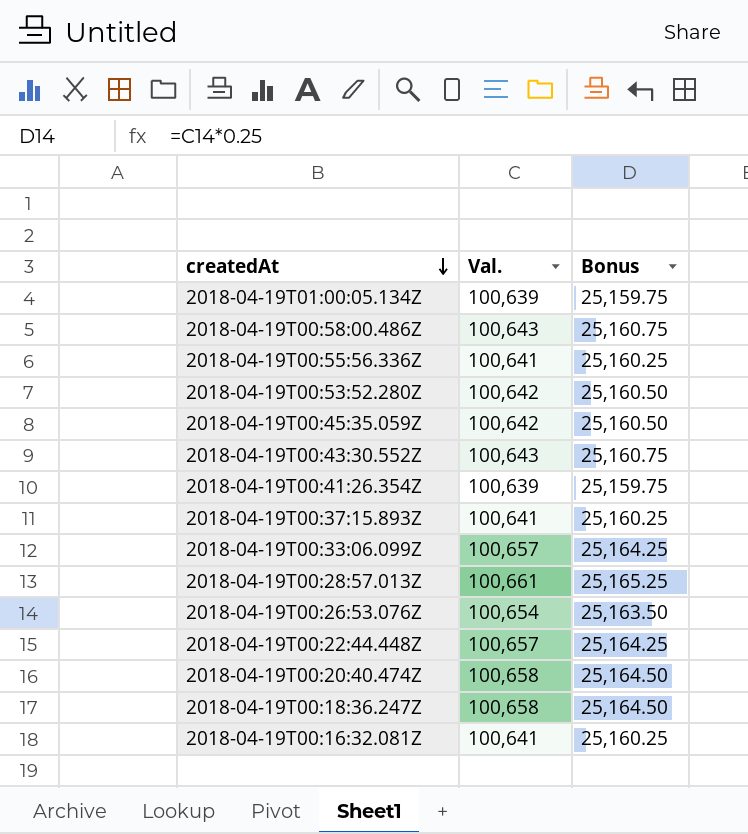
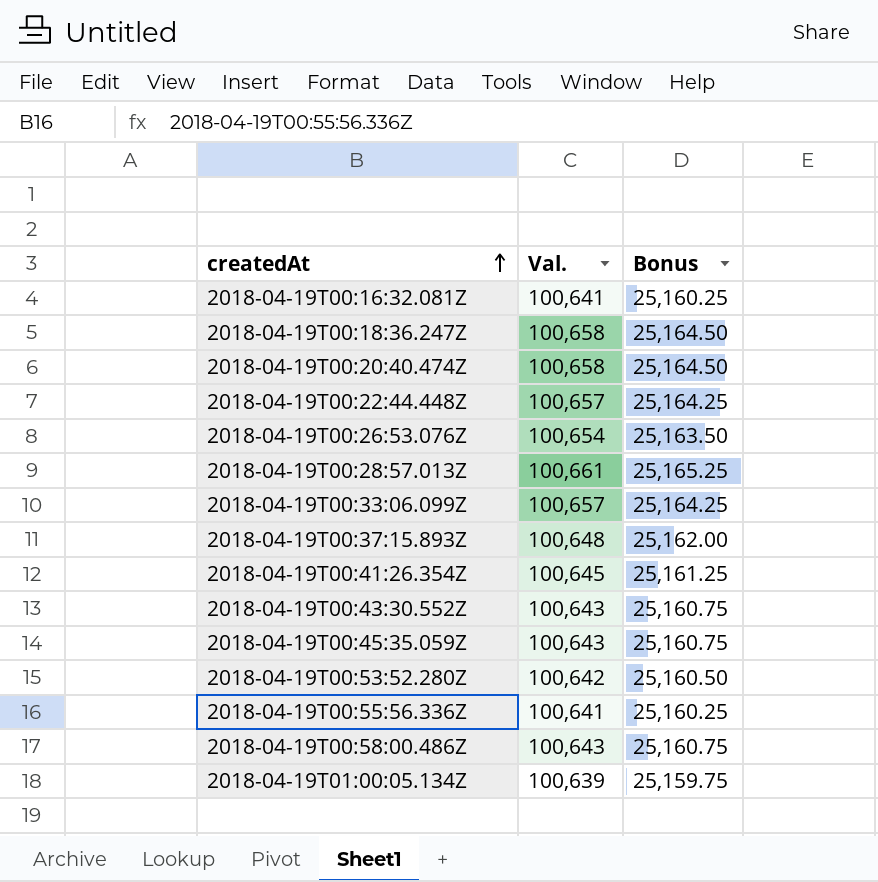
row order: createdAt descending -> createdAt ascending
2018-04-19T00:37:15.893Z | Val.: 100,641 -> 100,648
2018-04-19T00:37:15.893Z | Bonus: 25,160.25 -> 25,162.00
2018-04-19T00:41:26.354Z | Val.: 100,639 -> 100,645
2018-04-19T00:41:26.354Z | Bonus: 25,159.75 -> 25,161.25
2018-04-19T00:45:35.059Z | Val.: 100,642 -> 100,643
2018-04-19T00:45:35.059Z | Bonus: 25,160.50 -> 25,160.75

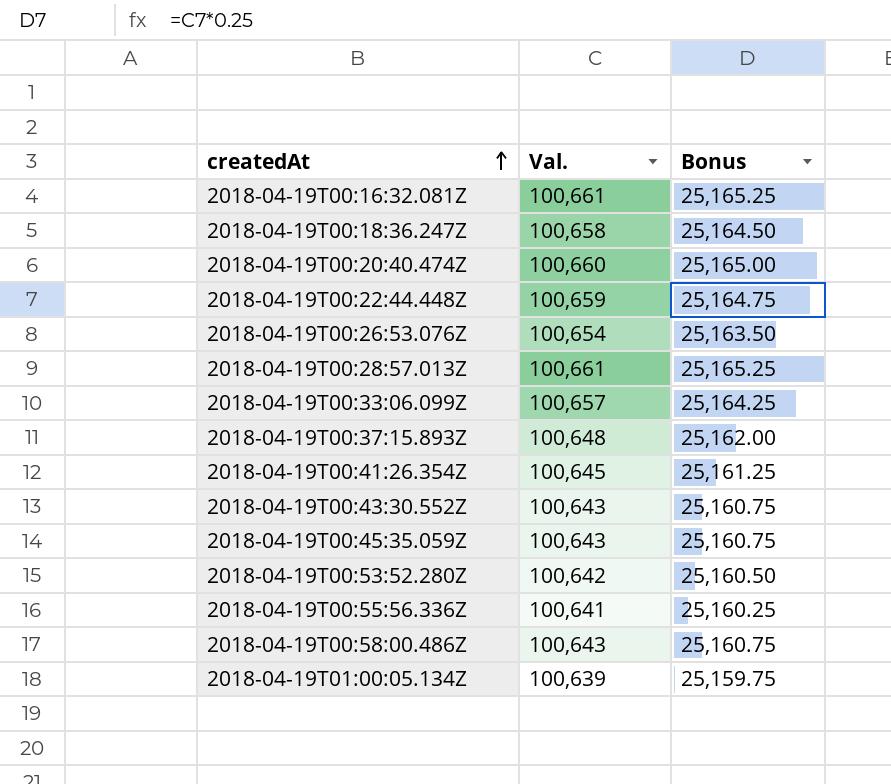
2018-04-19T00:16:32.081Z | Val.: 100,641 -> 100,661
2018-04-19T00:16:32.081Z | Bonus: 25,160.25 -> 25,165.25
2018-04-19T00:20:40.474Z | Val.: 100,658 -> 100,660
2018-04-19T00:20:40.474Z | Bonus: 25,164.50 -> 25,165.00
2018-04-19T00:22:44.448Z | Val.: 100,657 -> 100,659
2018-04-19T00:22:44.448Z | Bonus: 25,164.25 -> 25,164.75

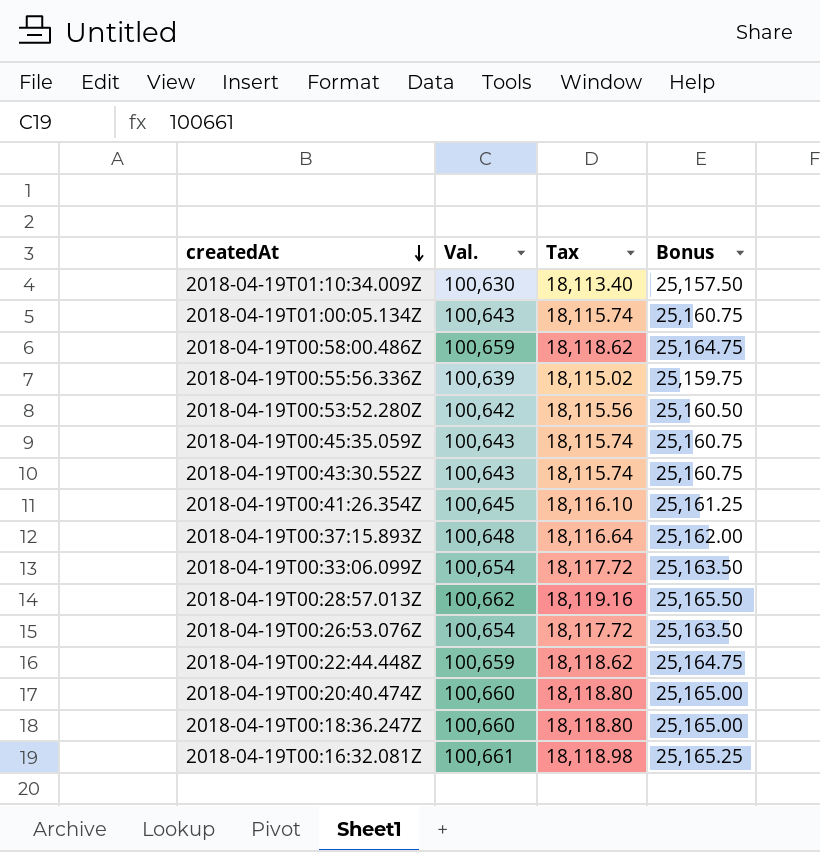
row order: createdAt ascending -> createdAt descending
column Tax | formula: none -> [Val.] * 0.18
row 2018-04-19T01:10:34.009Z: none -> 100,630 | 18,113.40 | 25,157.50
2018-04-19T01:00:05.134Z | Val.: 100,639 -> 100,643
2018-04-19T01:00:05.134Z | Bonus: 25,159.75 -> 25,160.75
2018-04-19T00:58:00.486Z | Val.: 100,643 -> 100,659
2018-04-19T00:58:00.486Z | Bonus: 25,160.75 -> 25,164.75
2018-04-19T00:55:56.336Z | Val.: 100,641 -> 100,639
2018-04-19T00:55:56.336Z | Bonus: 25,160.25 -> 25,159.75
2018-04-19T00:33:06.099Z | Val.: 100,657 -> 100,654
2018-04-19T00:33:06.099Z | Bonus: 25,164.25 -> 25,163.50
2018-04-19T00:28:57.013Z | Val.: 100,661 -> 100,662
2018-04-19T00:28:57.013Z | Bonus: 25,165.25 -> 25,165.50
2018-04-19T00:18:36.247Z | Val.: 100,658 -> 100,660
2018-04-19T00:18:36.247Z | Bonus: 25,164.50 -> 25,165.00

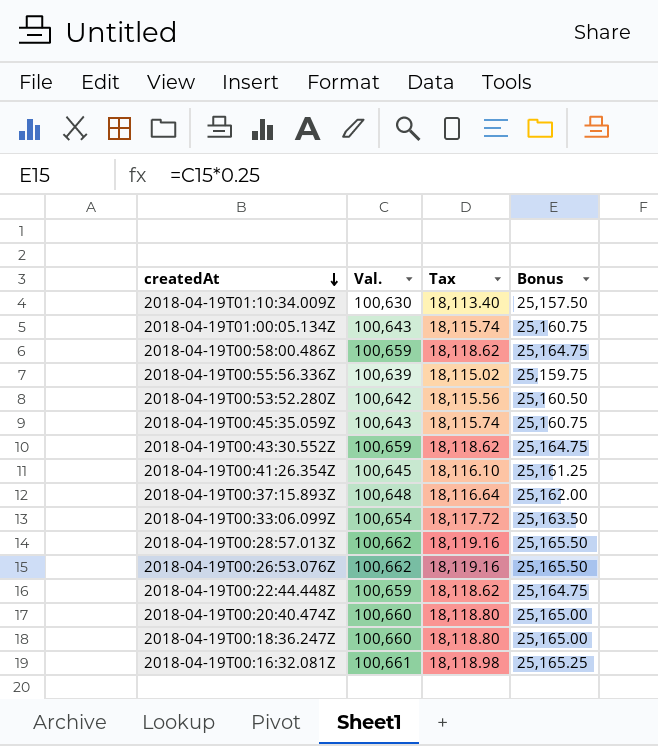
2018-04-19T00:43:30.552Z | Val.: 100,643 -> 100,659
2018-04-19T00:43:30.552Z | Tax: 18,115.74 -> 18,118.62
2018-04-19T00:43:30.552Z | Bonus: 25,160.75 -> 25,164.75
2018-04-19T00:26:53.076Z | Val.: 100,654 -> 100,662
2018-04-19T00:26:53.076Z | Tax: 18,117.72 -> 18,119.16
2018-04-19T00:26:53.076Z | Bonus: 25,163.50 -> 25,165.50

